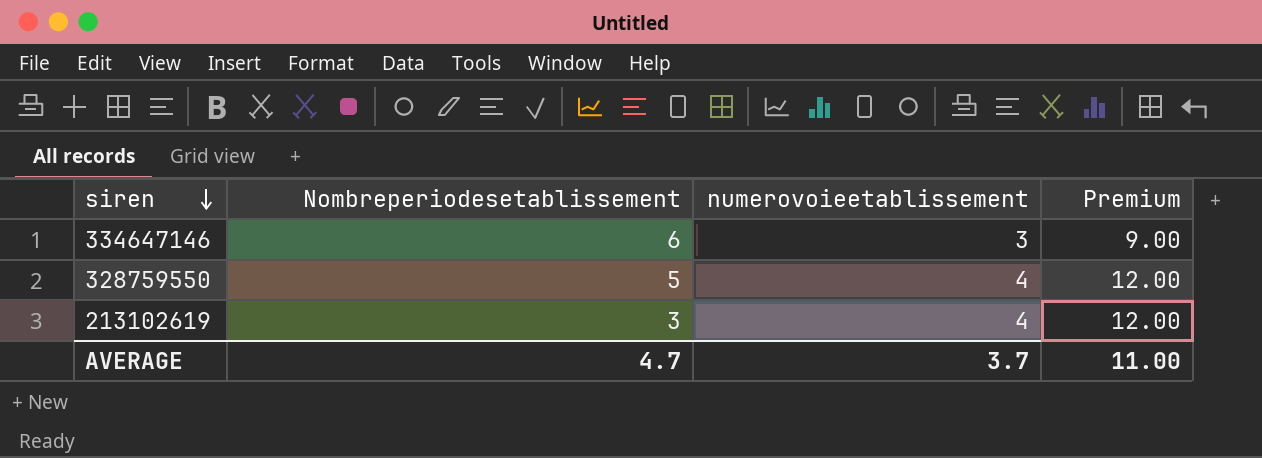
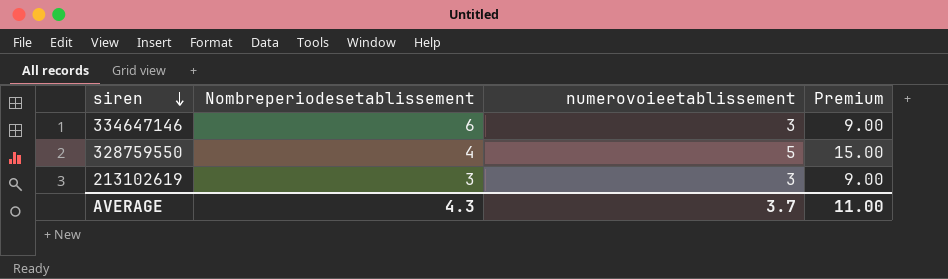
328759550 | Nombreperiodesetablissement: 5 -> 4
328759550 | numerovoieetablissement: 4 -> 5
328759550 | Premium: 12.00 -> 15.00
213102619 | numerovoieetablissement: 4 -> 3
213102619 | Premium: 12.00 -> 9.00
AVERAGE | Nombreperiodesetablissement: 4.7 -> 4.3

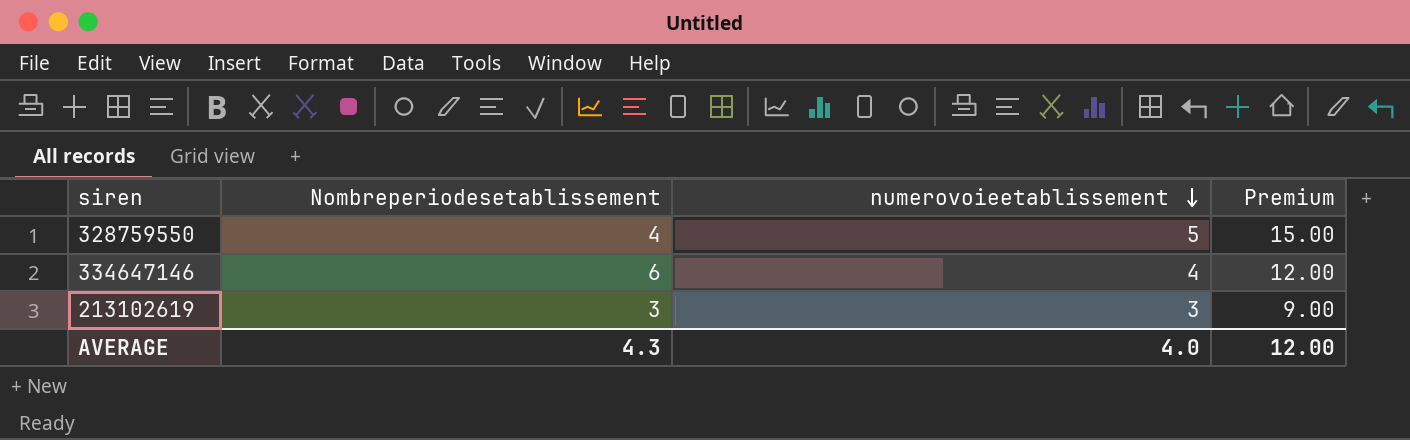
row order: siren descending -> numerovoieetablissement descending
334647146 | numerovoieetablissement: 3 -> 4
334647146 | Premium: 9.00 -> 12.00
AVERAGE | numerovoieetablissement: 3.7 -> 4.0
AVERAGE | Premium: 11.00 -> 12.00

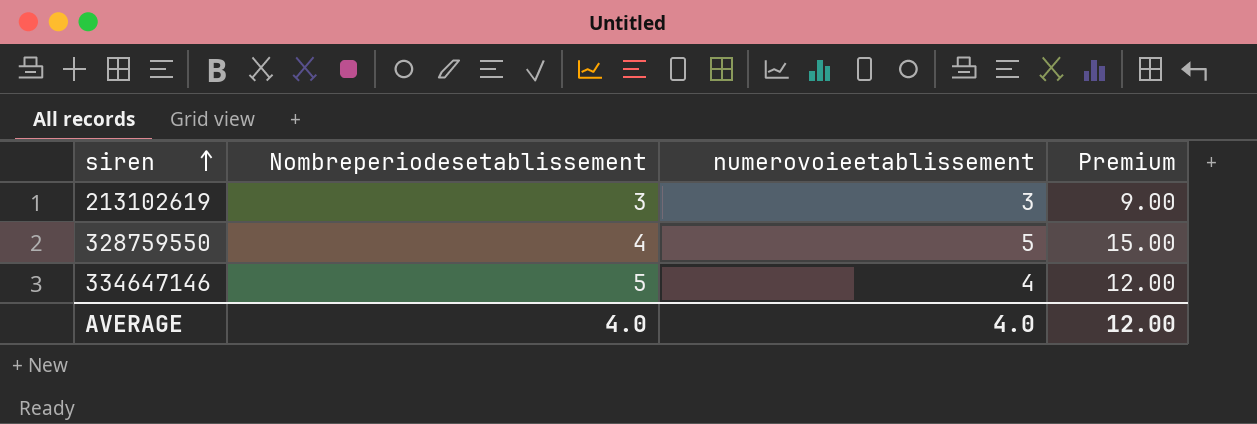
row order: numerovoieetablissement descending -> siren ascending
334647146 | Nombreperiodesetablissement: 6 -> 5
AVERAGE | Nombreperiodesetablissement: 4.3 -> 4.0

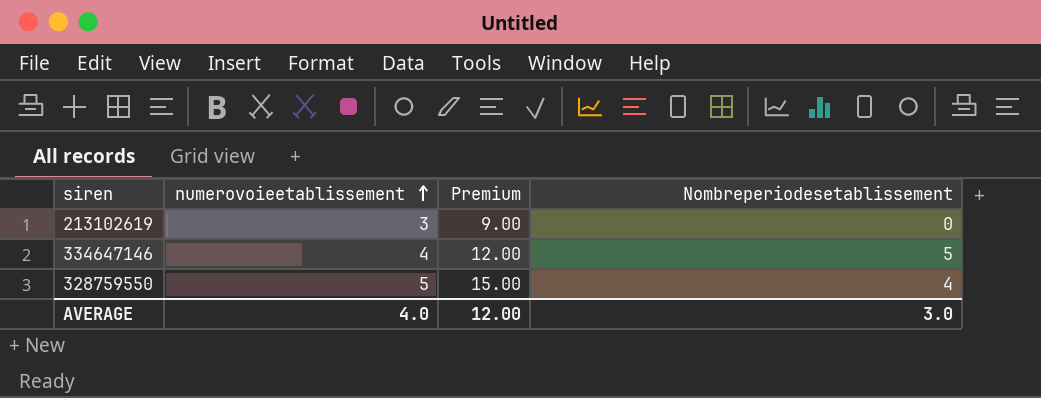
row order: siren ascending -> numerovoieetablissement ascending
column Nombreperiodesetablissement | position: 2 -> 4
213102619 | Nombreperiodesetablissement: 3 -> 0
AVERAGE | Nombreperiodesetablissement: 4.0 -> 3.0

